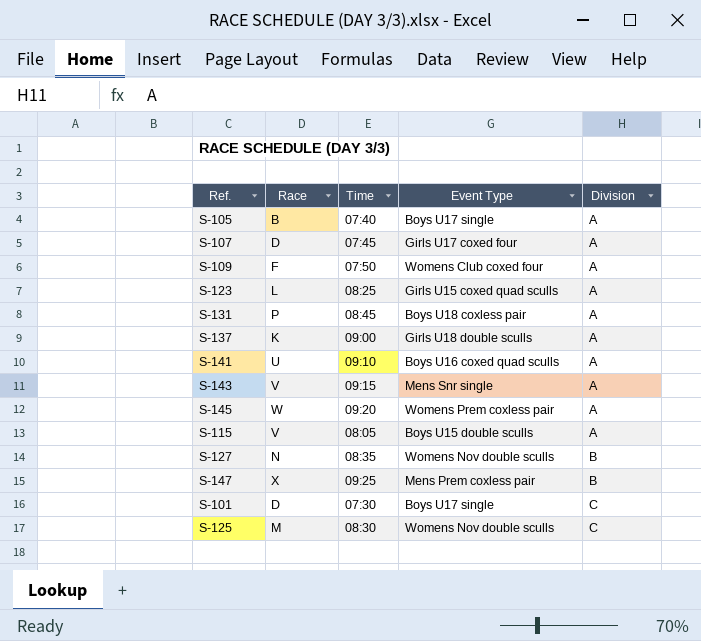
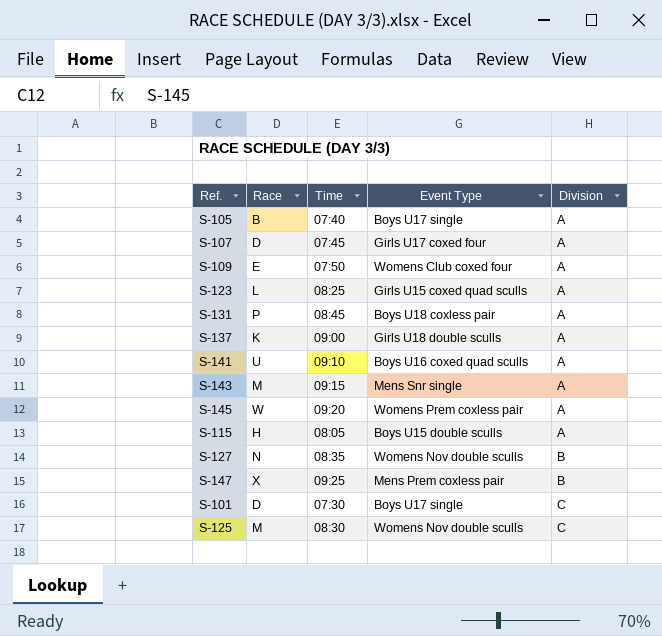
S-109 | Race: F -> E
S-143 | Race: V -> M
S-115 | Race: V -> H

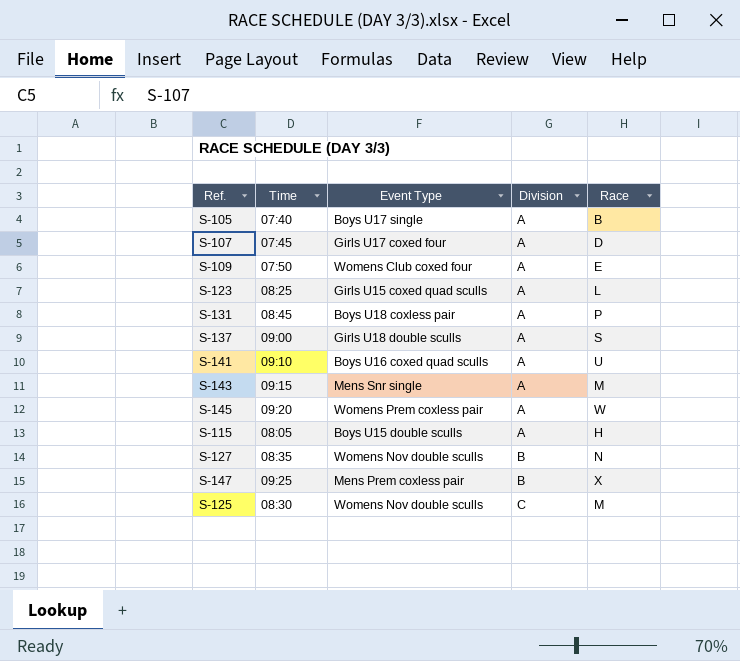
column Race | position: 2 -> 5
row S-101: D | 07:30 | Boys U17 single | C -> none
S-137 | Race: K -> S

